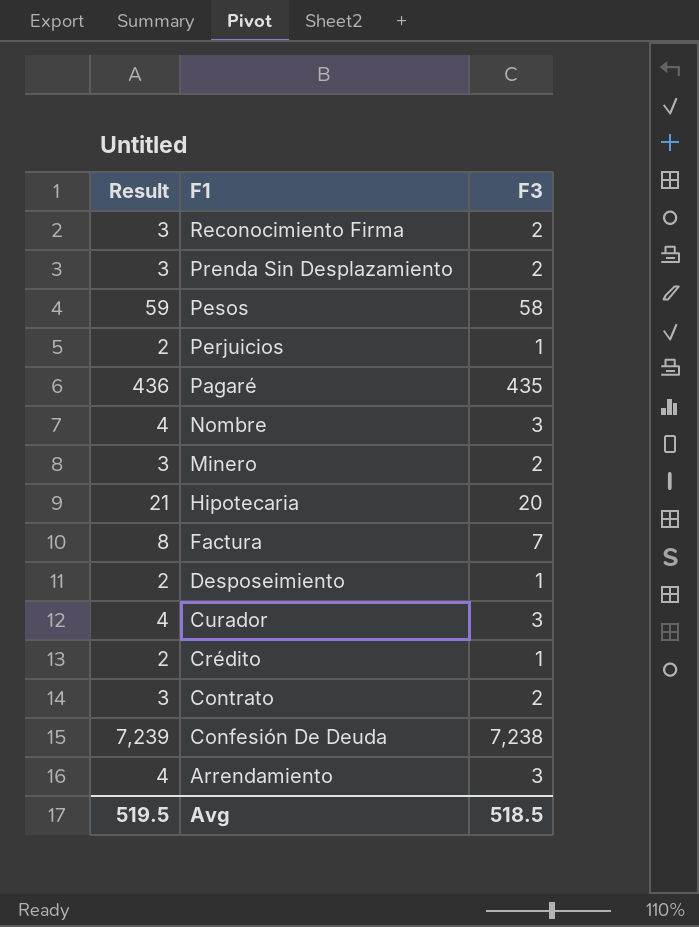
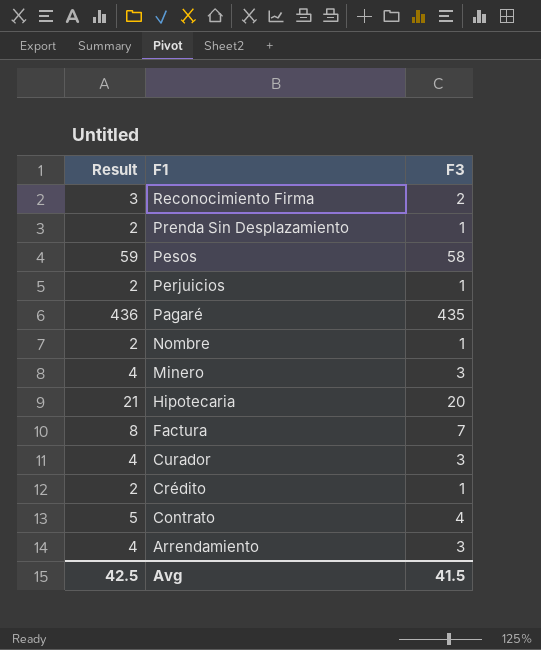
row Desposeimiento: 2 | 1 -> none
row Confesión De Deuda: 7,239 | 7,238 -> none
Prenda Sin Desplazamiento | Result: 3 -> 2
Prenda Sin Desplazamiento | F3: 2 -> 1
Nombre | Result: 4 -> 2
Nombre | F3: 3 -> 1
Minero | Result: 3 -> 4
Minero | F3: 2 -> 3
Contrato | Result: 3 -> 5
Contrato | F3: 2 -> 4
Avg | Result: 519.5 -> 42.5
Avg | F3: 518.5 -> 41.5

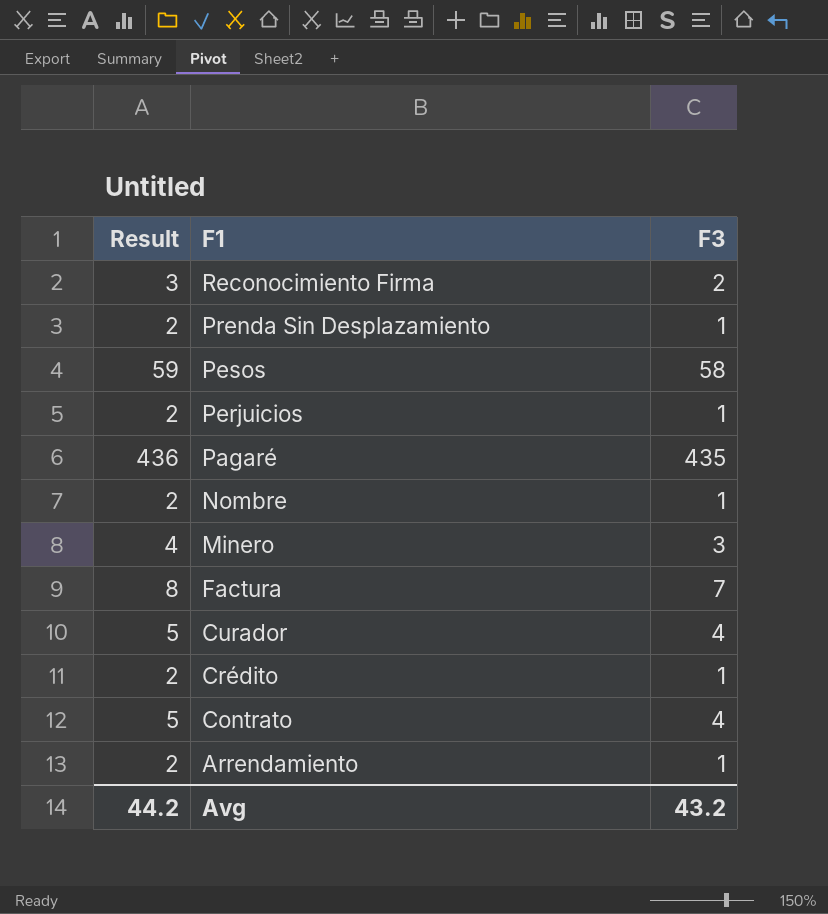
row Hipotecaria: 21 | 20 -> none
Curador | Result: 4 -> 5
Curador | F3: 3 -> 4
Arrendamiento | Result: 4 -> 2
Arrendamiento | F3: 3 -> 1
Avg | Result: 42.5 -> 44.2
Avg | F3: 41.5 -> 43.2

